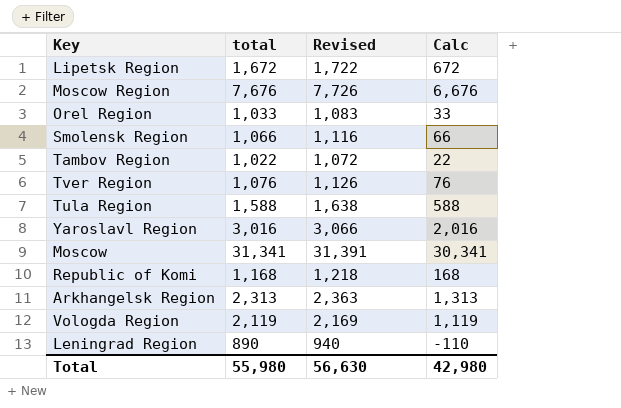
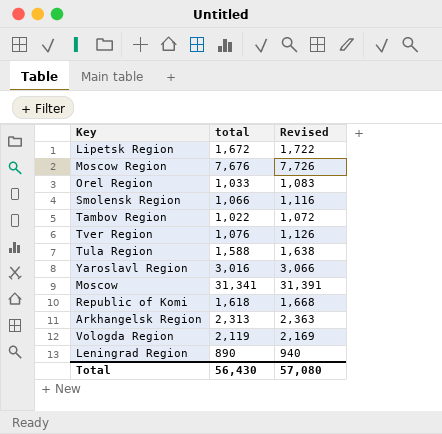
column Calc | formula: [total] - 1000 -> none
Republic of Komi | total: 1,168 -> 1,618
Republic of Komi | Revised: 1,218 -> 1,668
Total | total: 55,980 -> 56,430
Total | Revised: 56,630 -> 57,080

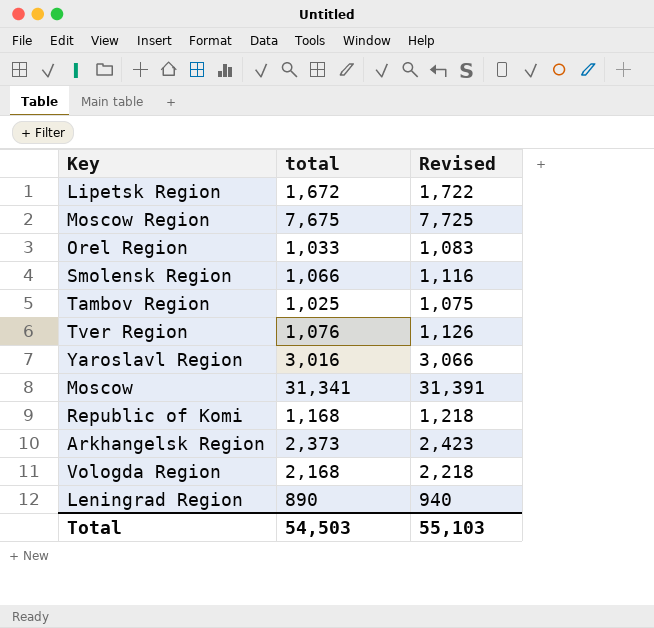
row Tula Region: 1,588 | 1,638 -> none
Moscow Region | total: 7,676 -> 7,675
Moscow Region | Revised: 7,726 -> 7,725
Tambov Region | total: 1,022 -> 1,025
Tambov Region | Revised: 1,072 -> 1,075
Republic of Komi | total: 1,618 -> 1,168
Republic of Komi | Revised: 1,668 -> 1,218
Arkhangelsk Region | total: 2,313 -> 2,373
Arkhangelsk Region | Revised: 2,363 -> 2,423
Vologda Region | total: 2,119 -> 2,168
Vologda Region | Revised: 2,169 -> 2,218
Total | total: 56,430 -> 54,503
Total | Revised: 57,080 -> 55,103

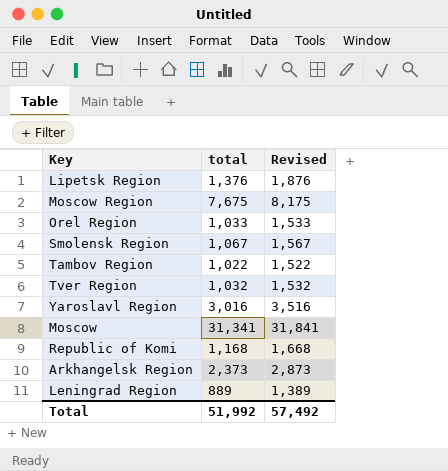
column Revised | formula: [total] + 50 -> [total] + 500
row Vologda Region: 2,168 | 2,218 -> none
Lipetsk Region | total: 1,672 -> 1,376
Smolensk Region | total: 1,066 -> 1,067
Tambov Region | total: 1,025 -> 1,022
Tver Region | total: 1,076 -> 1,032
Leningrad Region | total: 890 -> 889
Total | total: 54,503 -> 51,992
Total | Revised: 55,103 -> 57,492

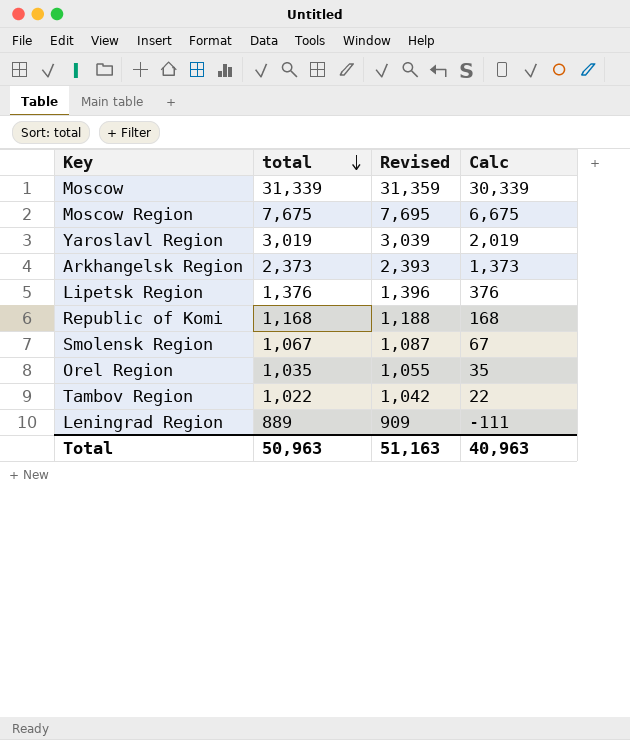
row order: none -> total descending
column Revised | formula: [total] + 500 -> [total] + 20
column Calc | formula: none -> [total] - 1000
row Tver Region: 1,032 | 1,532 -> none
Moscow | total: 31,341 -> 31,339
Yaroslavl Region | total: 3,016 -> 3,019
Orel Region | total: 1,033 -> 1,035
Total | total: 51,992 -> 50,963
Total | Revised: 57,492 -> 51,163

